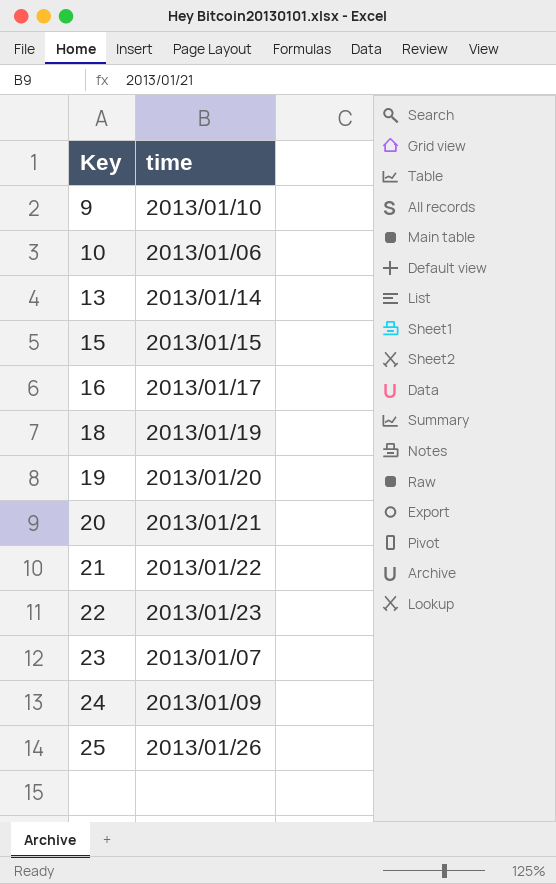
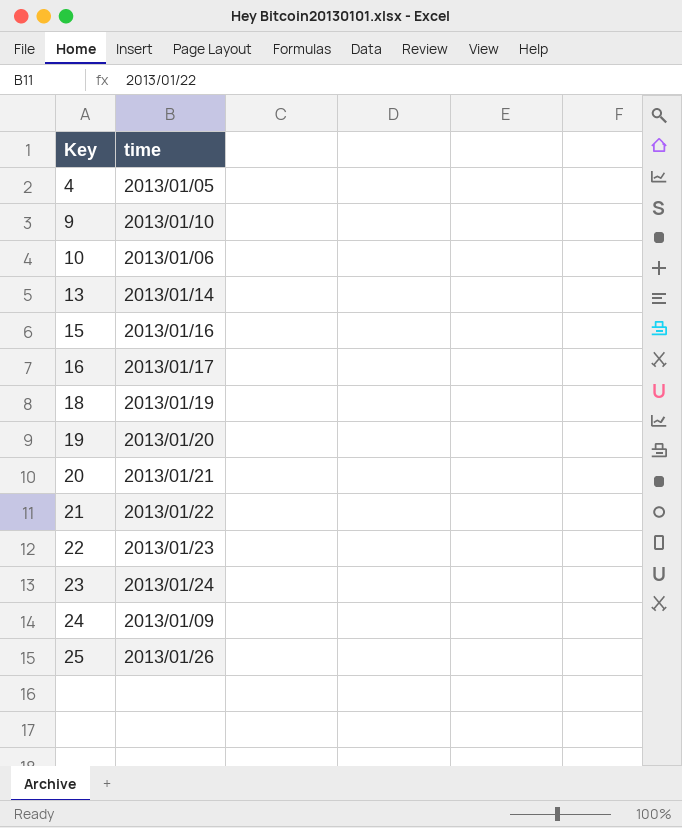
row 4: none -> 2013/01/05
15 | time: 2013/01/15 -> 2013/01/16
23 | time: 2013/01/07 -> 2013/01/24

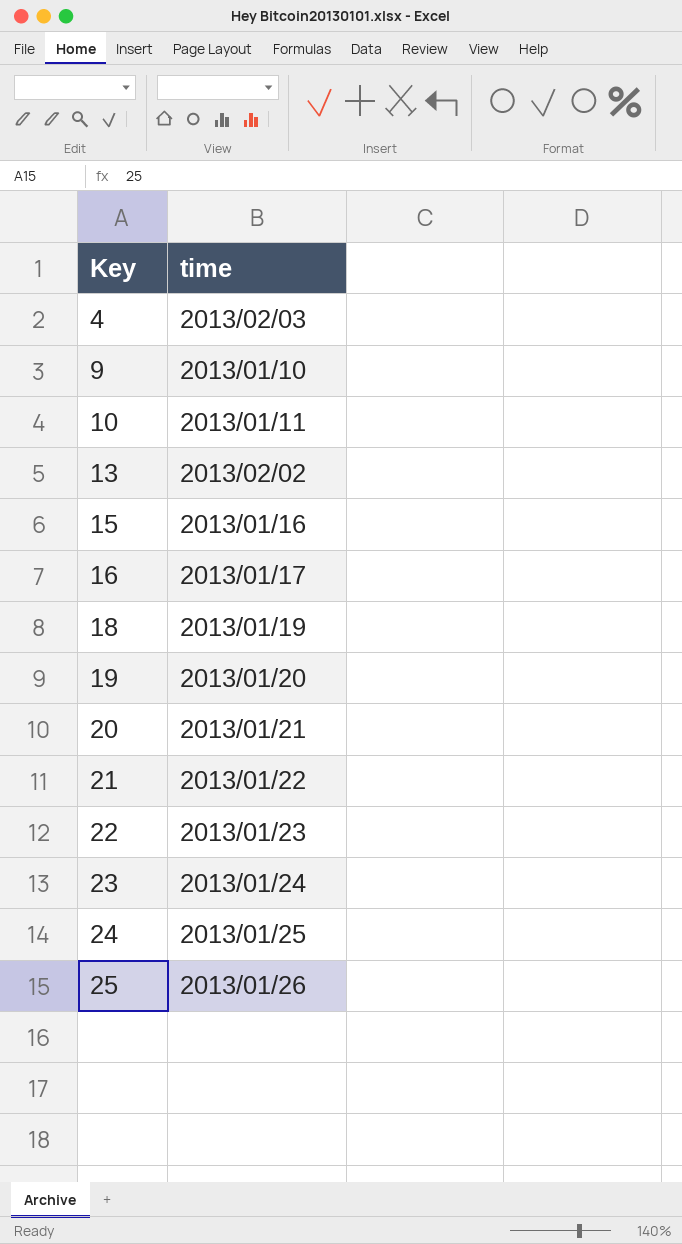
4 | time: 2013/01/05 -> 2013/02/03
10 | time: 2013/01/06 -> 2013/01/11
13 | time: 2013/01/14 -> 2013/02/02
24 | time: 2013/01/09 -> 2013/01/25

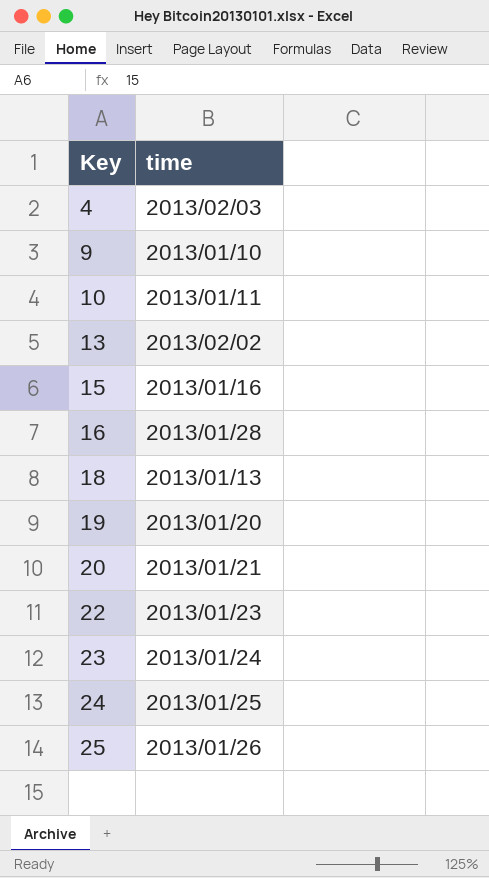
row 21: 2013/01/22 -> none
16 | time: 2013/01/17 -> 2013/01/28
18 | time: 2013/01/19 -> 2013/01/13

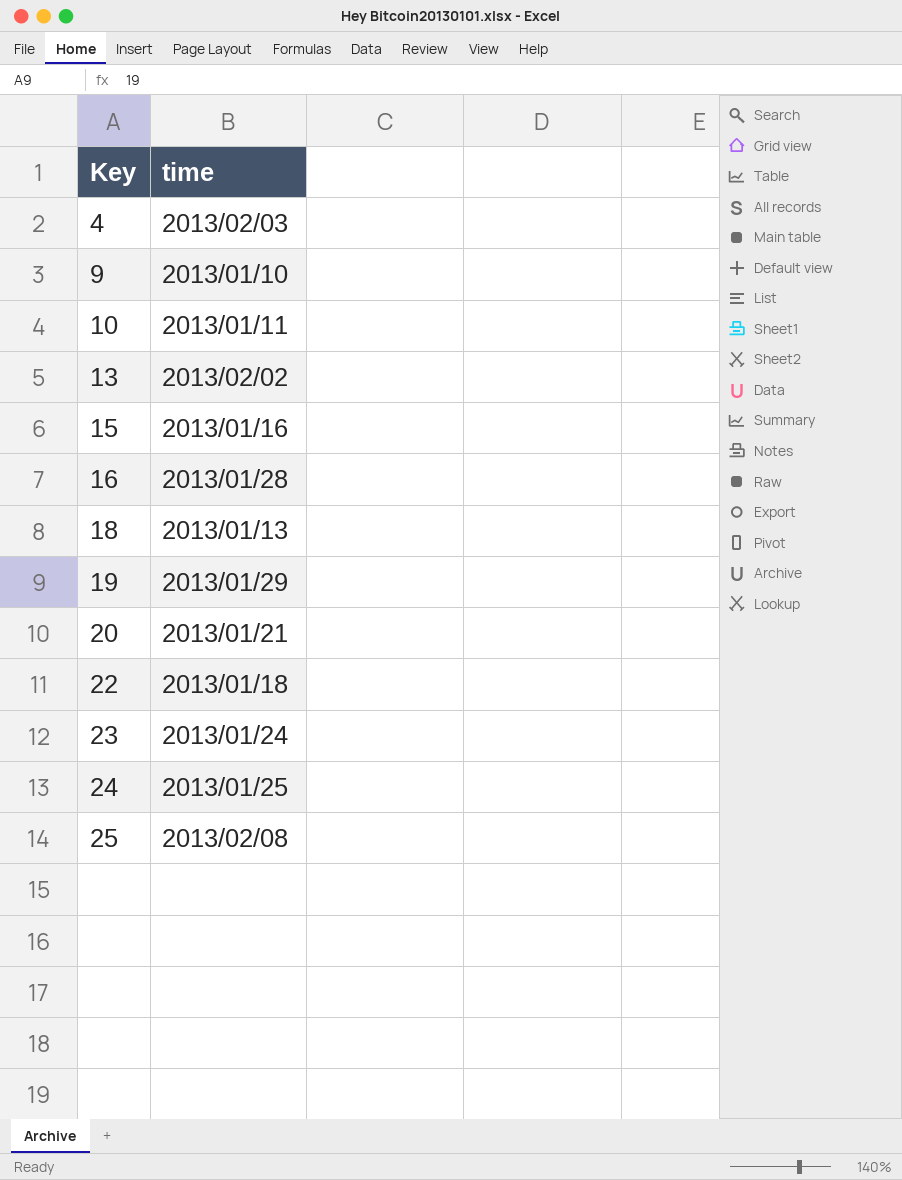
19 | time: 2013/01/20 -> 2013/01/29
22 | time: 2013/01/23 -> 2013/01/18
25 | time: 2013/01/26 -> 2013/02/08

